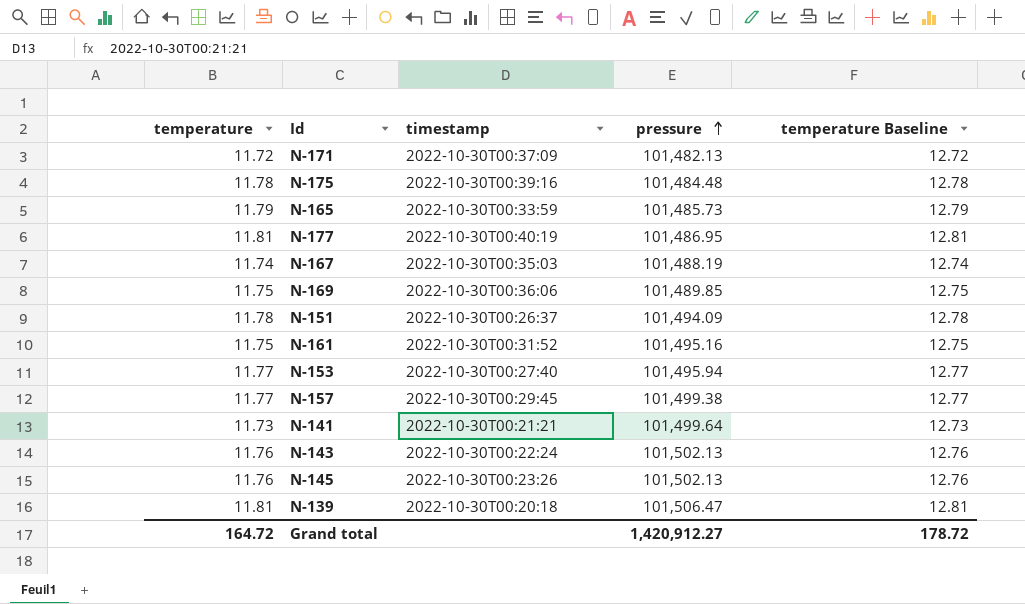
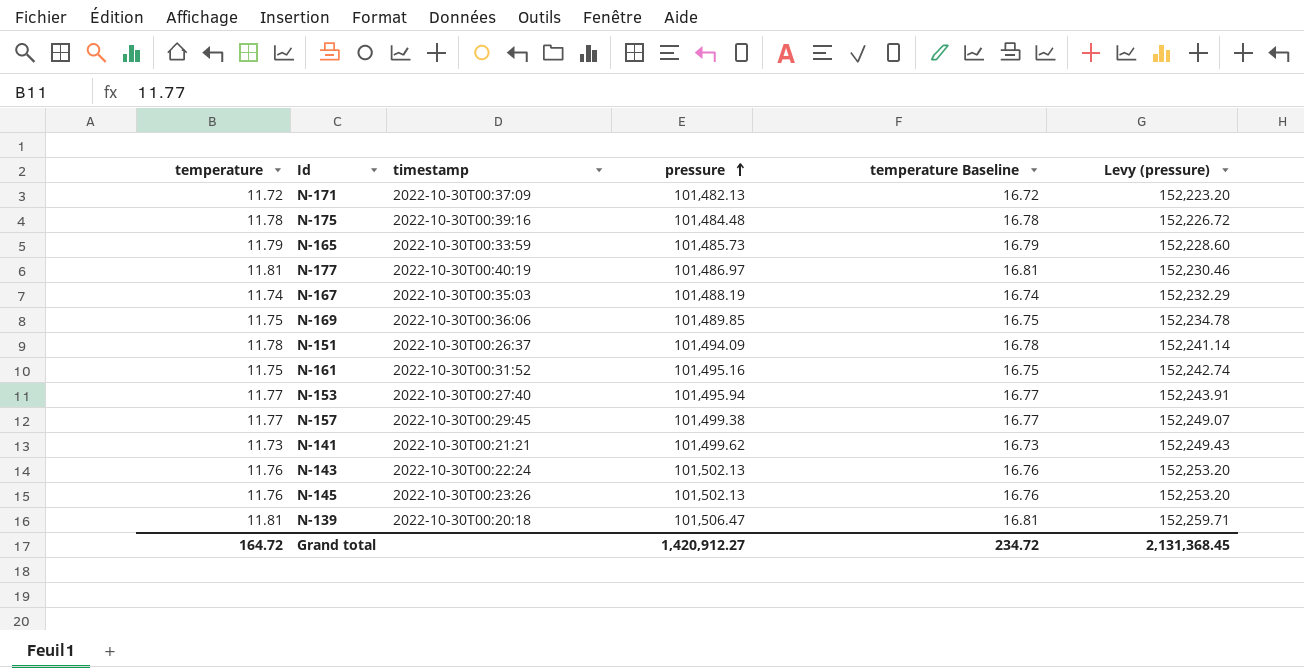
column temperature Baseline | formula: [temperature] + 1 -> [temperature] + 5
column Levy (pressure) | formula: none -> [pressure] * 1.5
N-177 | pressure: 101,486.95 -> 101,486.97
N-141 | pressure: 101,499.64 -> 101,499.62
Grand total | temperature Baseline: 178.72 -> 234.72

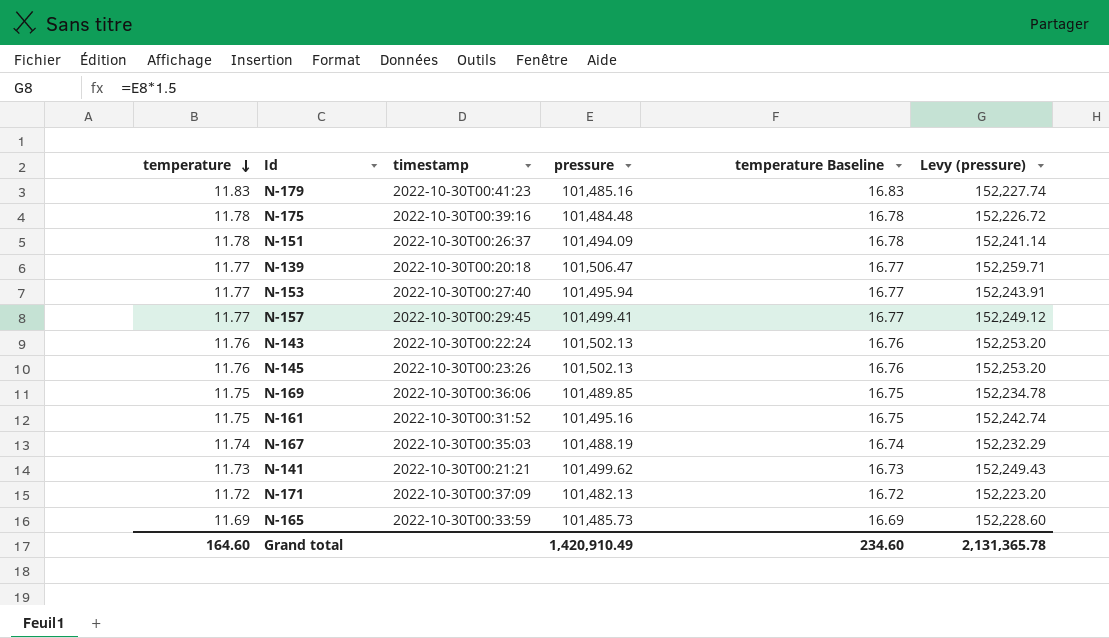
row order: pressure ascending -> temperature descending
row N-177: 11.81 | 2022-10-30T00:40:19 | 101,486.97 | 16.81 | 152,230.46 -> none
row N-179: none -> 11.83 | 2022-10-30T00:41:23 | 101,485.16 | 16.83 | 152,227.74
N-139 | temperature: 11.81 -> 11.77
N-139 | temperature Baseline: 16.81 -> 16.77
N-157 | pressure: 101,499.38 -> 101,499.41
N-157 | Levy (pressure): 152,249.07 -> 152,249.12
N-165 | temperature: 11.79 -> 11.69
N-165 | temperature Baseline: 16.79 -> 16.69
Grand total | temperature: 164.72 -> 164.60
Grand total | pressure: 1,420,912.27 -> 1,420,910.49
Grand total | temperature Baseline: 234.72 -> 234.60
Grand total | Levy (pressure): 2,131,368.45 -> 2,131,365.78

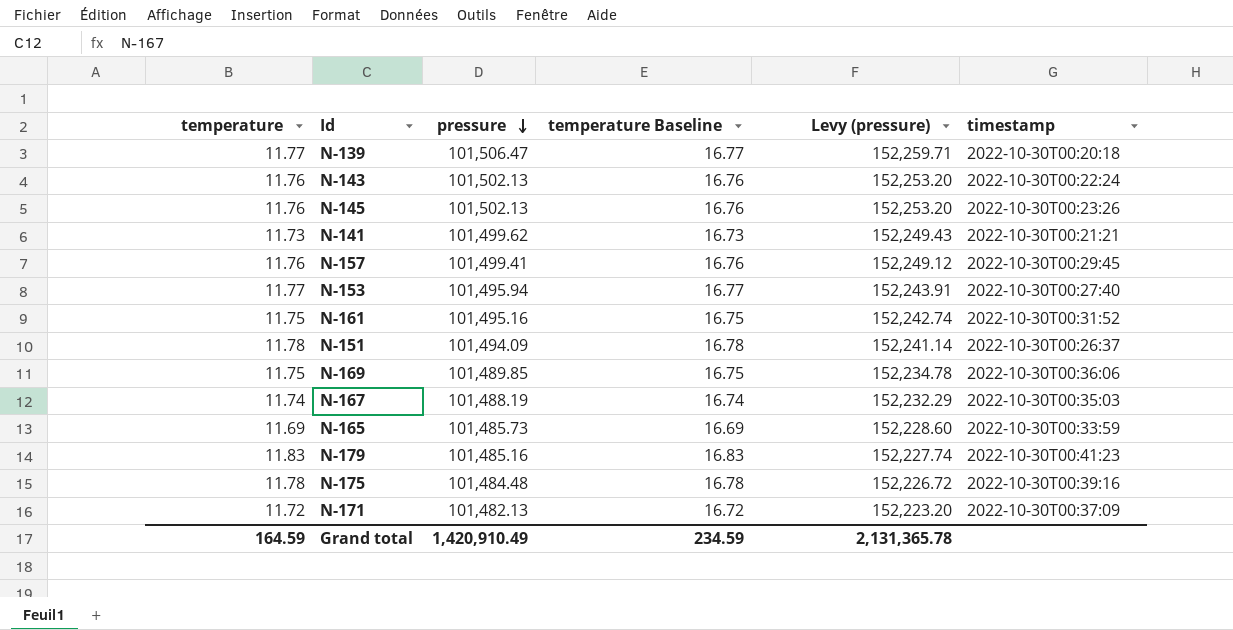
row order: temperature descending -> pressure descending
column timestamp | position: 3 -> 6
N-157 | temperature: 11.77 -> 11.76
N-157 | temperature Baseline: 16.77 -> 16.76
Grand total | temperature: 164.60 -> 164.59
Grand total | temperature Baseline: 234.60 -> 234.59

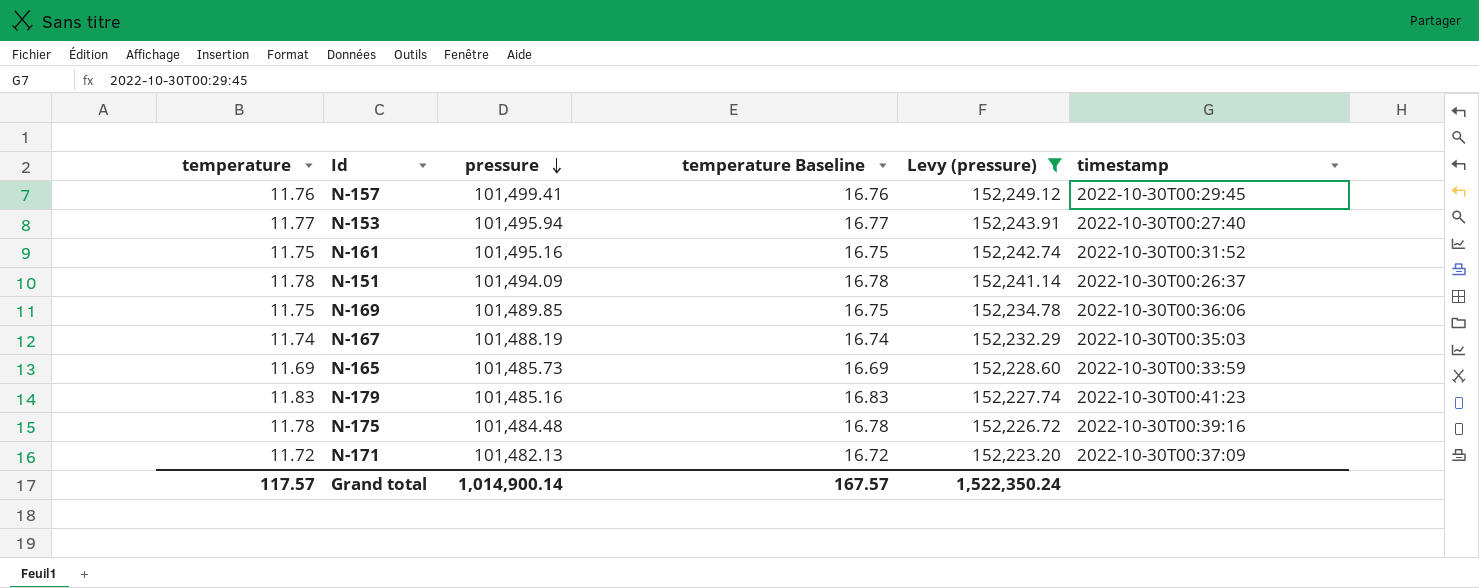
filter: none -> Levy (pressure) <= 152,249.12
Grand total | temperature: 164.59 -> 117.57
Grand total | pressure: 1,420,910.49 -> 1,014,900.14
Grand total | temperature Baseline: 234.59 -> 167.57
Grand total | Levy (pressure): 2,131,365.78 -> 1,522,350.24

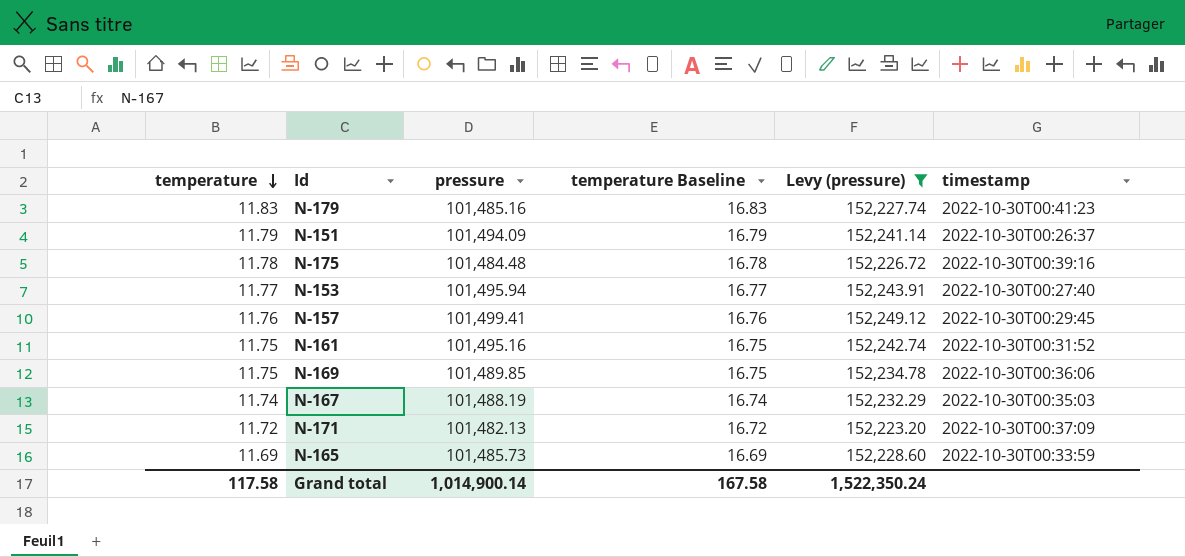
row order: pressure descending -> temperature descending
N-151 | temperature: 11.78 -> 11.79
N-151 | temperature Baseline: 16.78 -> 16.79
Grand total | temperature: 117.57 -> 117.58
Grand total | temperature Baseline: 167.57 -> 167.58

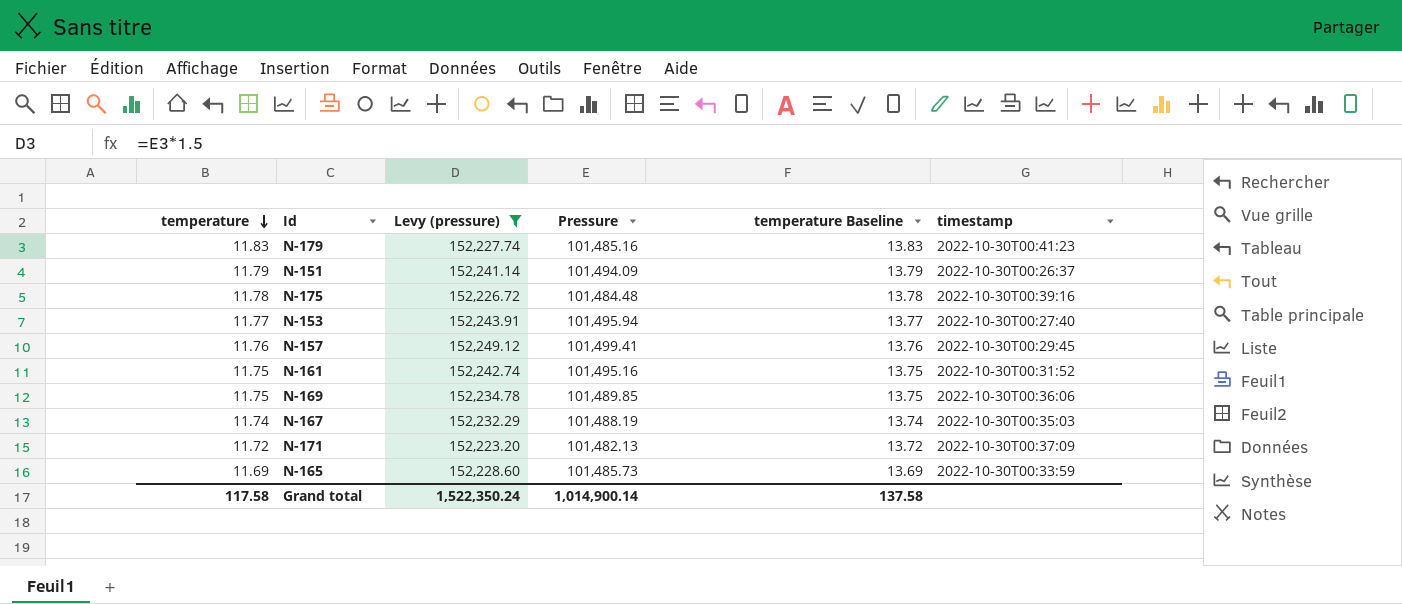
column Levy (pressure) | position: 5 -> 3
column name: pressure -> Pressure
column temperature Baseline | formula: [temperature] + 5 -> [temperature] + 2
Grand total | temperature Baseline: 167.58 -> 137.58

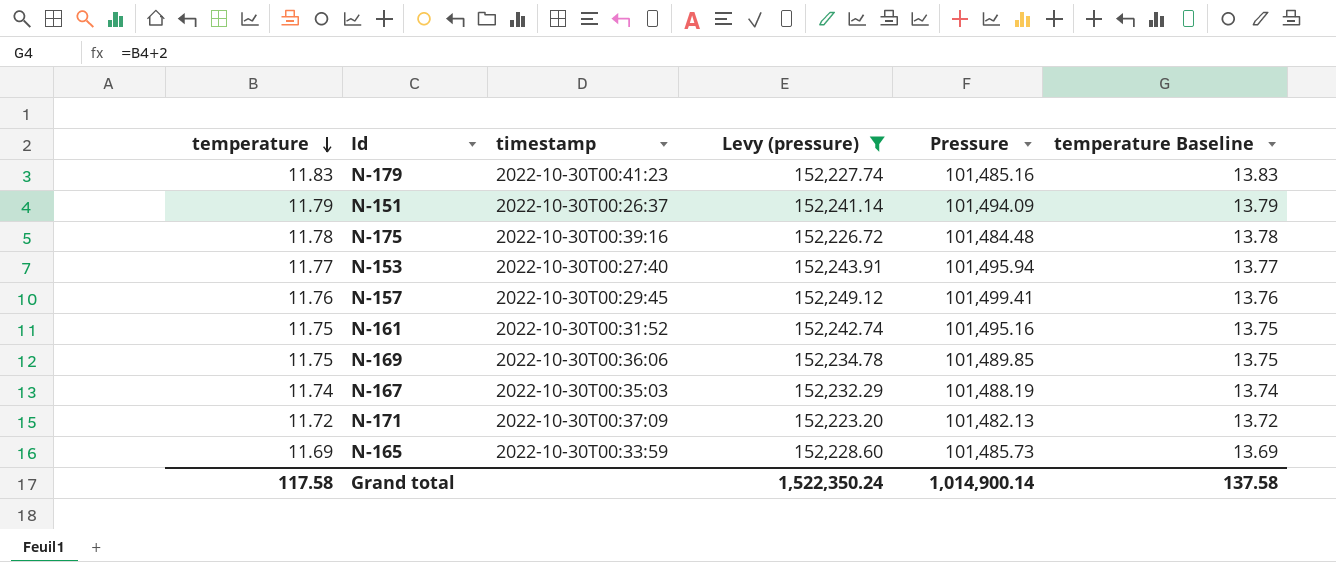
column timestamp | position: 6 -> 3

